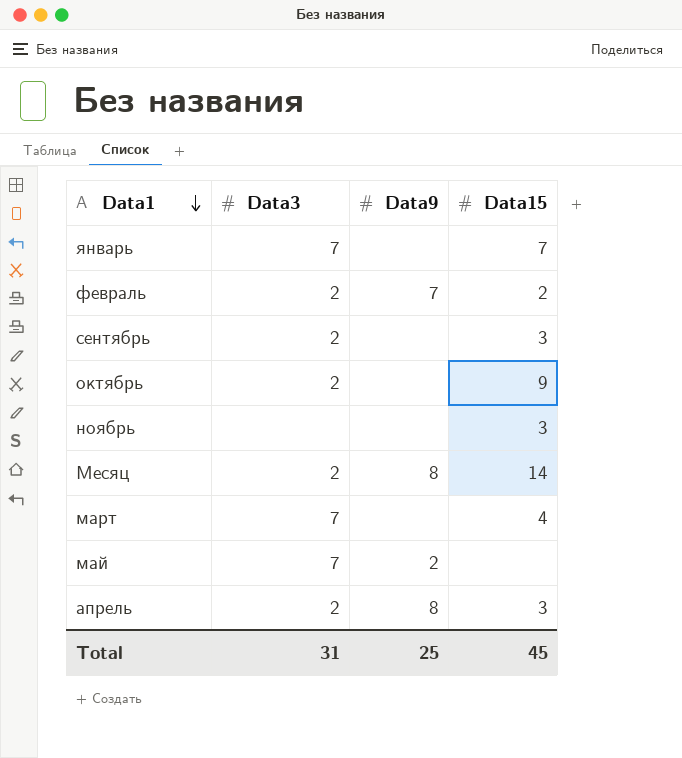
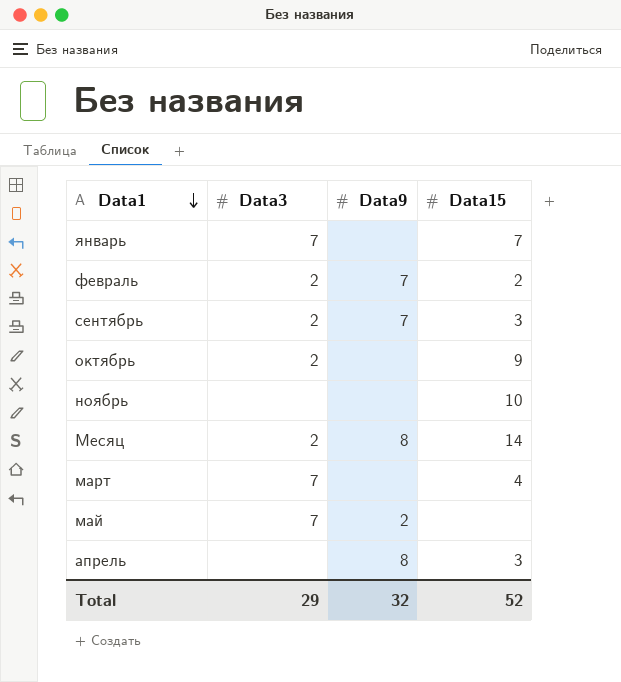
сентябрь | Data9: none -> 7
ноябрь | Data15: 3 -> 10
апрель | Data3: 2 -> none
Total | Data3: 31 -> 29
Total | Data9: 25 -> 32
Total | Data15: 45 -> 52

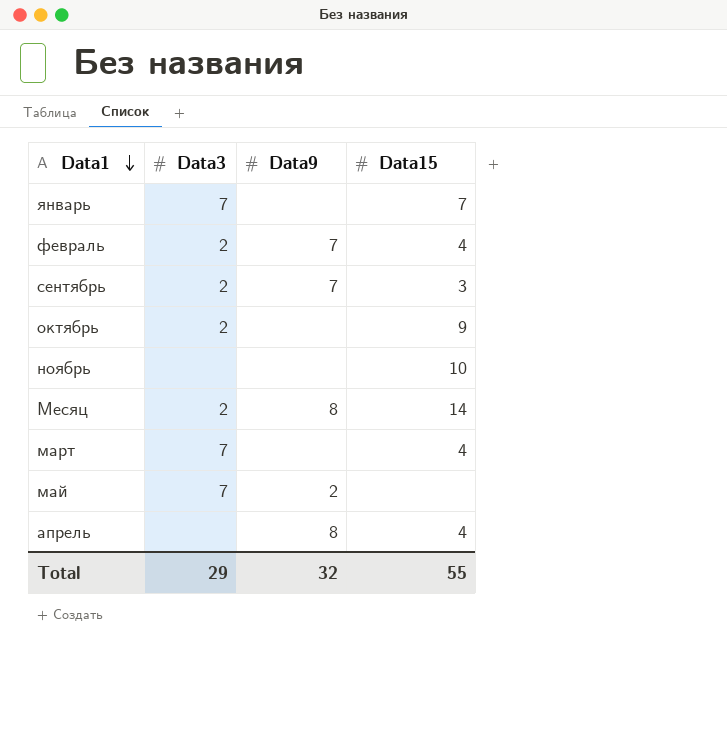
февраль | Data15: 2 -> 4
апрель | Data15: 3 -> 4
Total | Data15: 52 -> 55

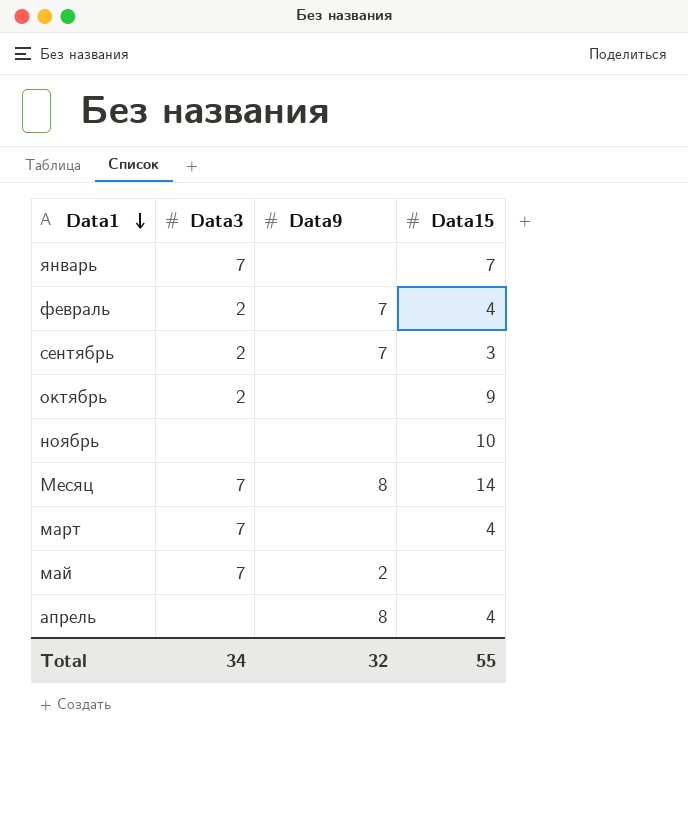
Месяц | Data3: 2 -> 7
Total | Data3: 29 -> 34

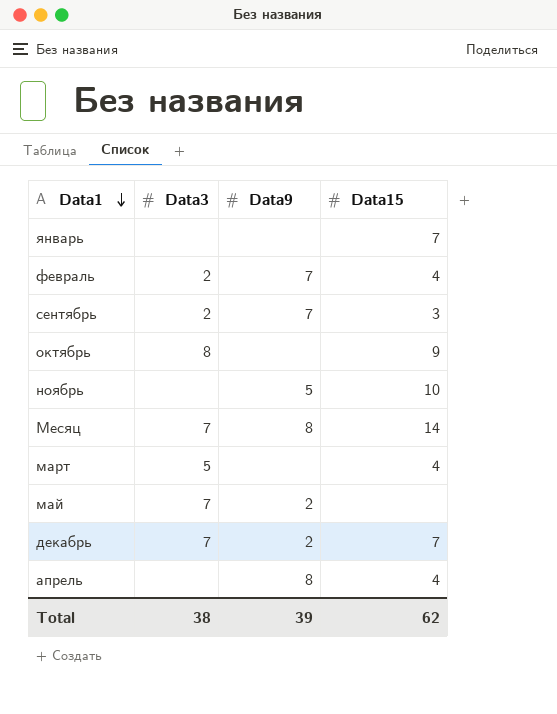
январь | Data3: 7 -> none
октябрь | Data3: 2 -> 8
ноябрь | Data9: none -> 5
март | Data3: 7 -> 5
row декабрь: none -> 7 | 2 | 7
Total | Data3: 34 -> 38
Total | Data9: 32 -> 39
Total | Data15: 55 -> 62

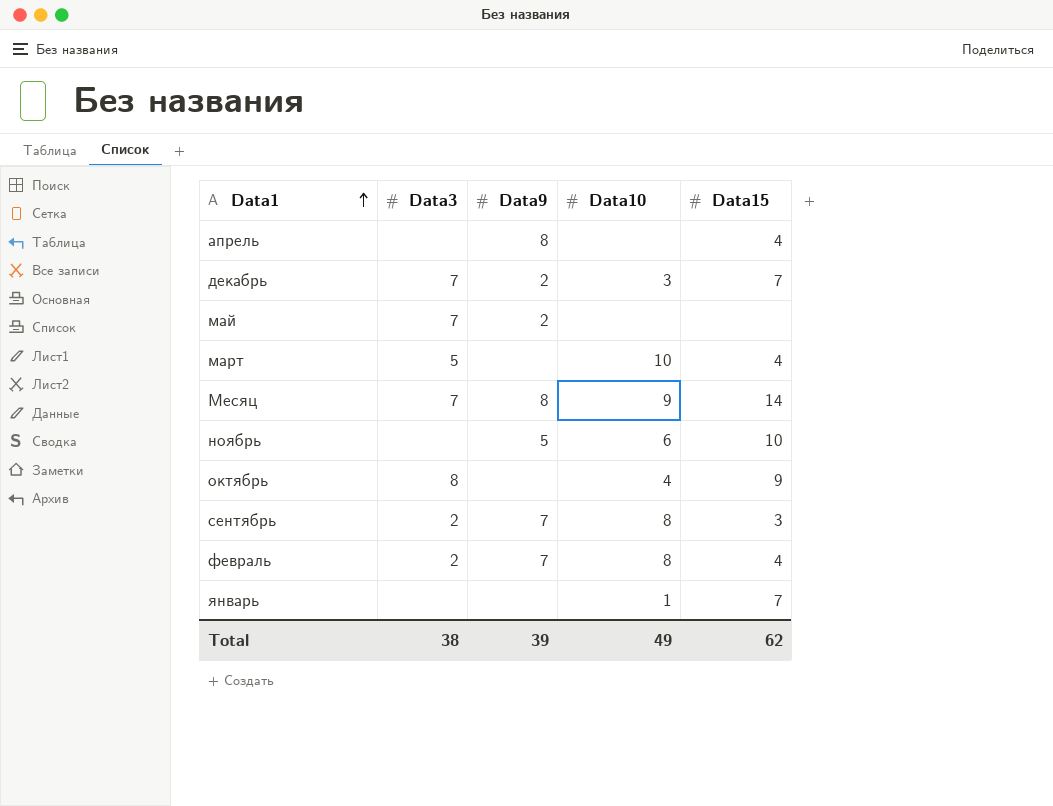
row order: Data1 descending -> Data1 ascending
column Data10 | position: none -> 4

